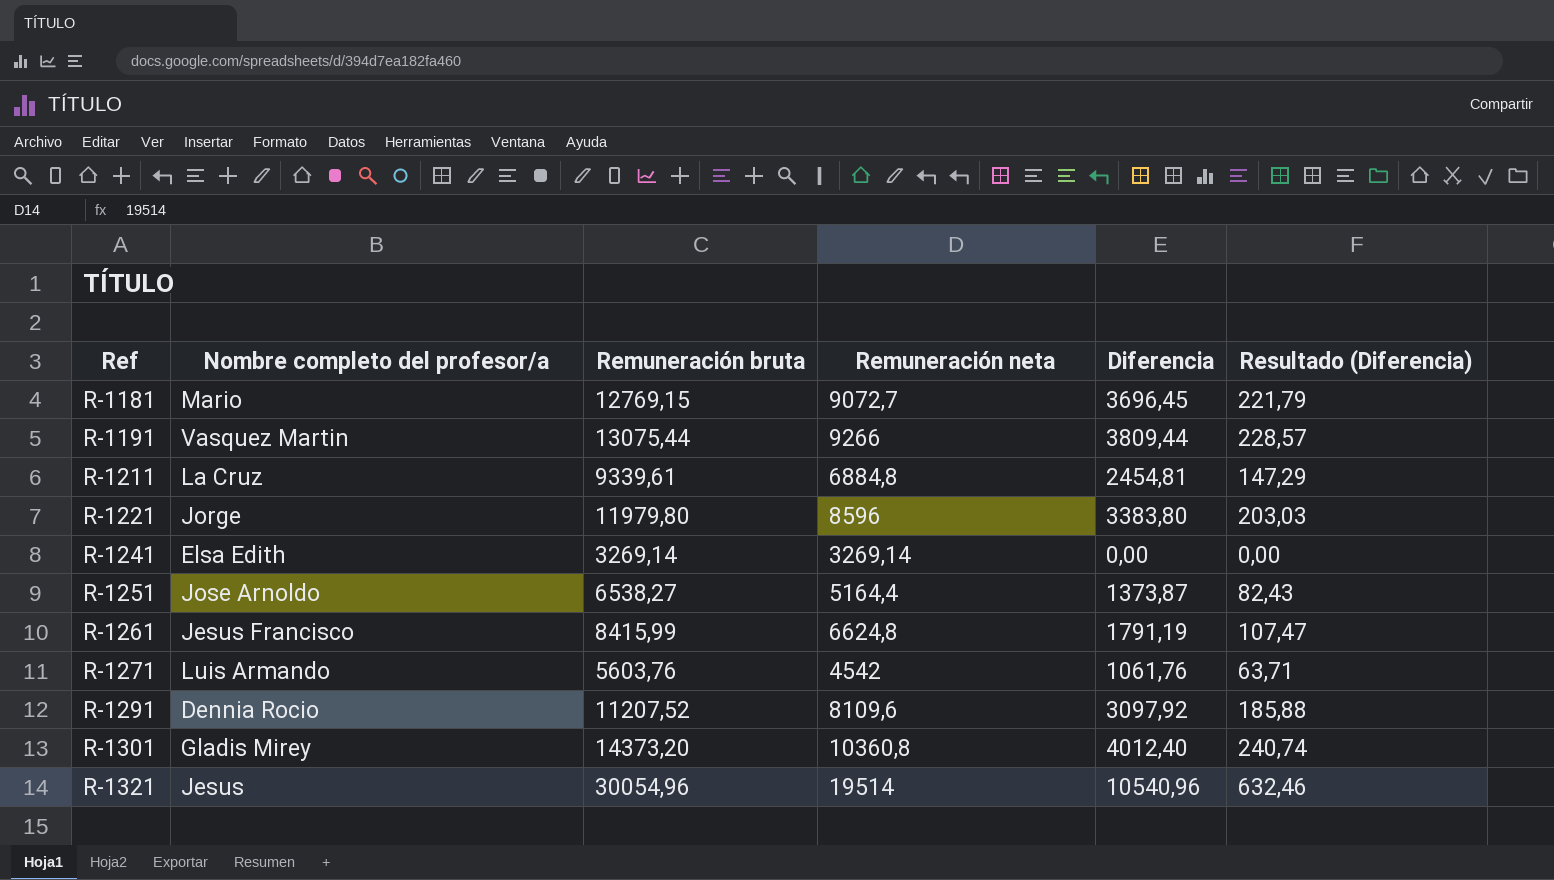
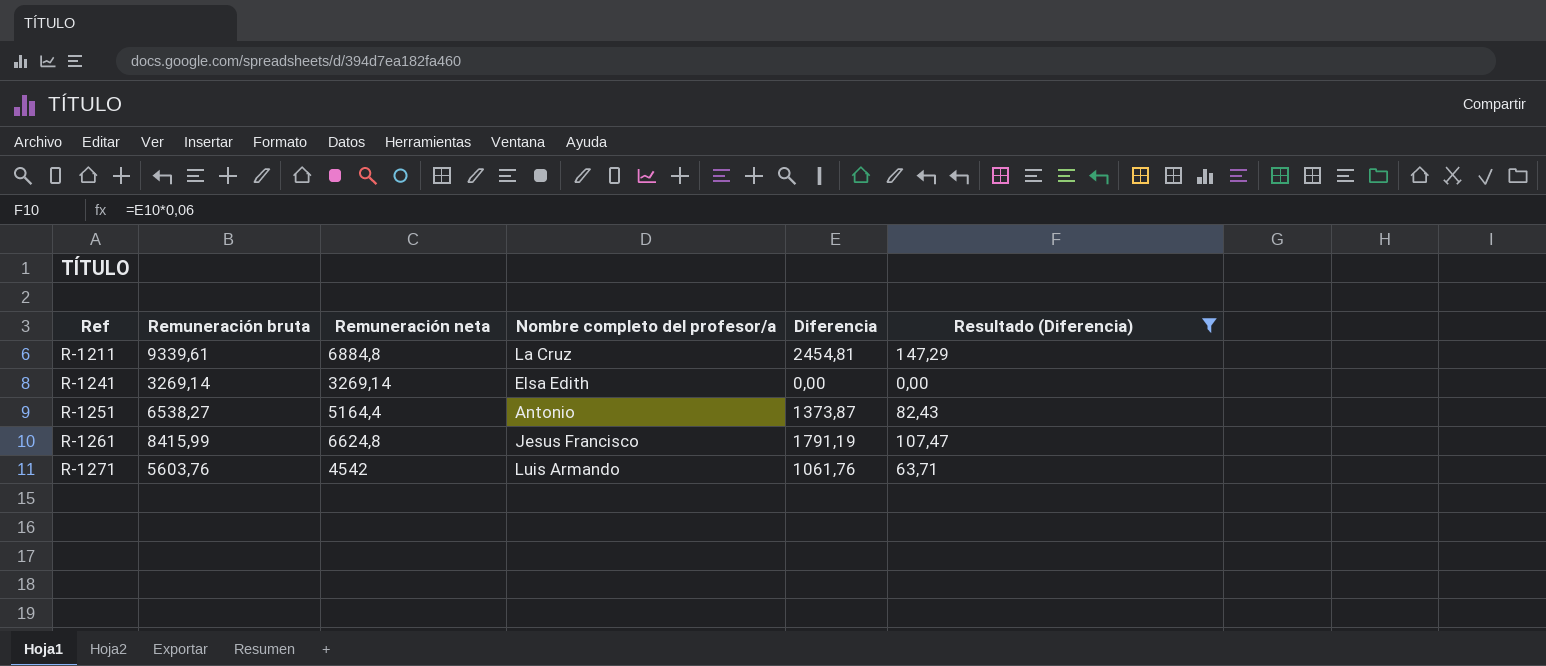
filter: none -> Resultado (Diferencia) <= 147,29
column Nombre completo del profesor/a | position: 2 -> 4
R-1251 | Nombre completo del profesor/a: Jose Arnoldo -> Antonio

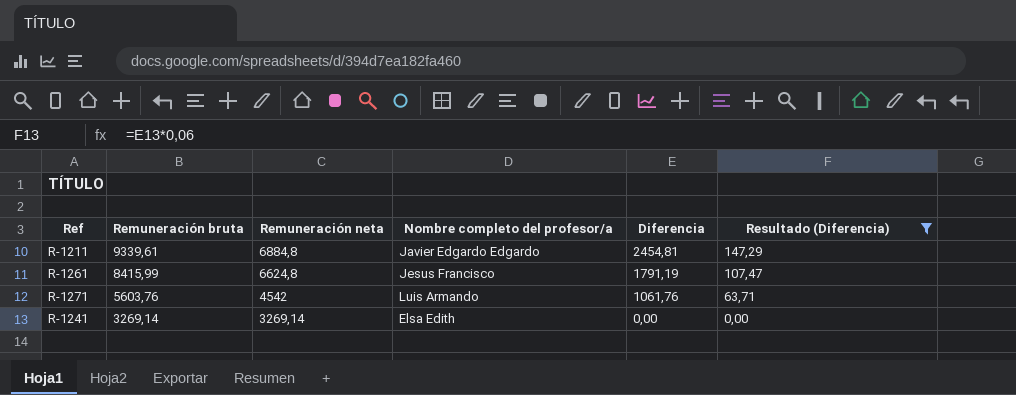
row order: Ref ascending -> Remuneración bruta descending
row R-1251: 6538,27 | 5164,4 | Antonio | 1373,87 | 82,43 -> none
R-1211 | Nombre completo del profesor/a: La Cruz -> Javier Edgardo Edgardo

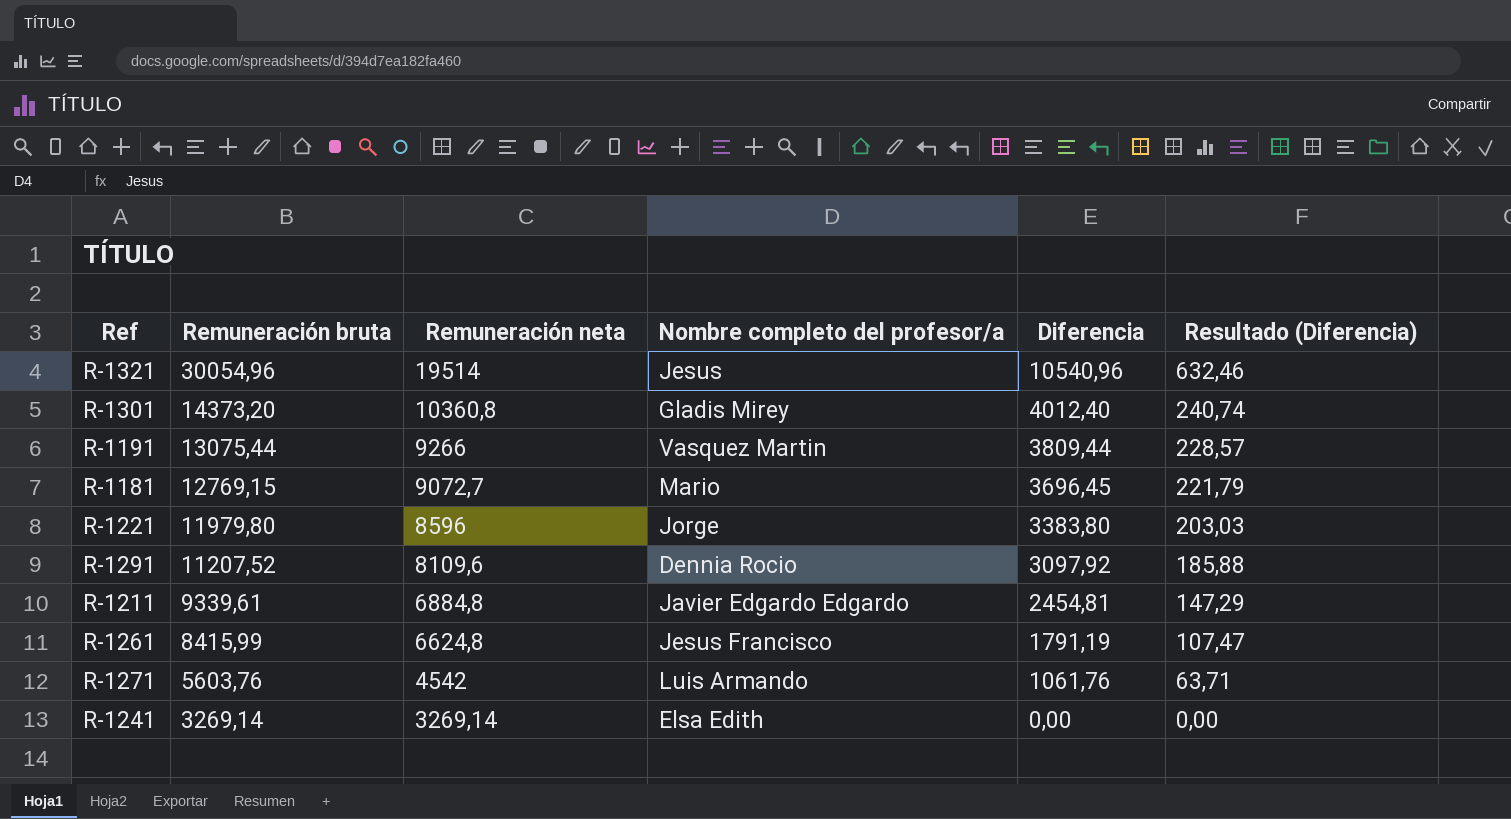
filter: Resultado (Diferencia) <= 147,29 -> none

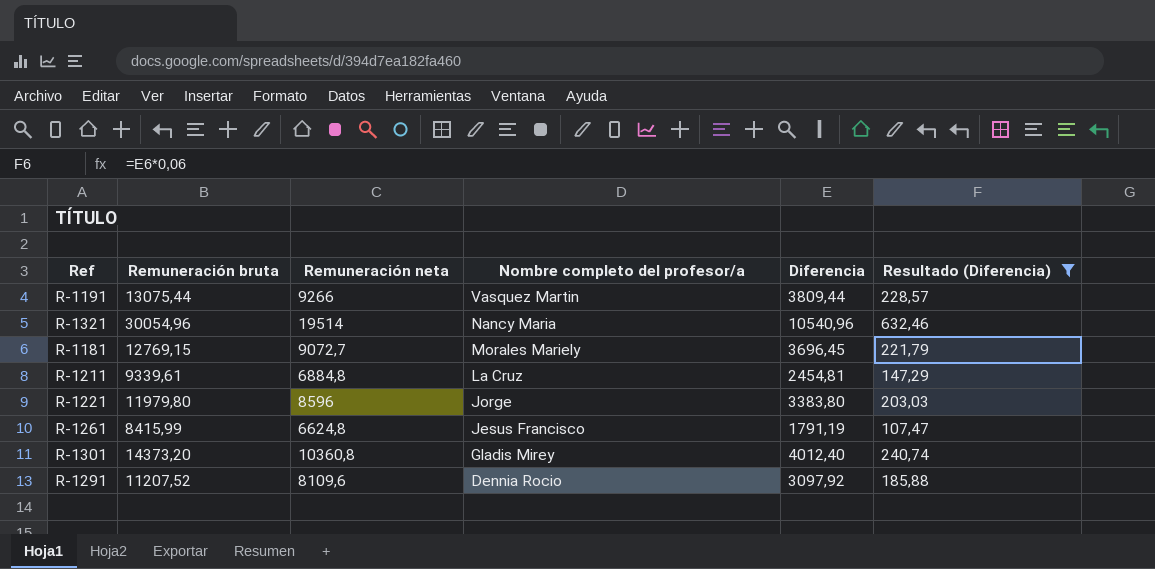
filter: none -> Resultado (Diferencia) >= 107,47
row order: Remuneración bruta descending -> Nombre completo del profesor/a descending
R-1321 | Nombre completo del profesor/a: Jesus -> Nancy Maria
R-1181 | Nombre completo del profesor/a: Mario -> Morales Mariely
R-1211 | Nombre completo del profesor/a: Javier Edgardo Edgardo -> La Cruz

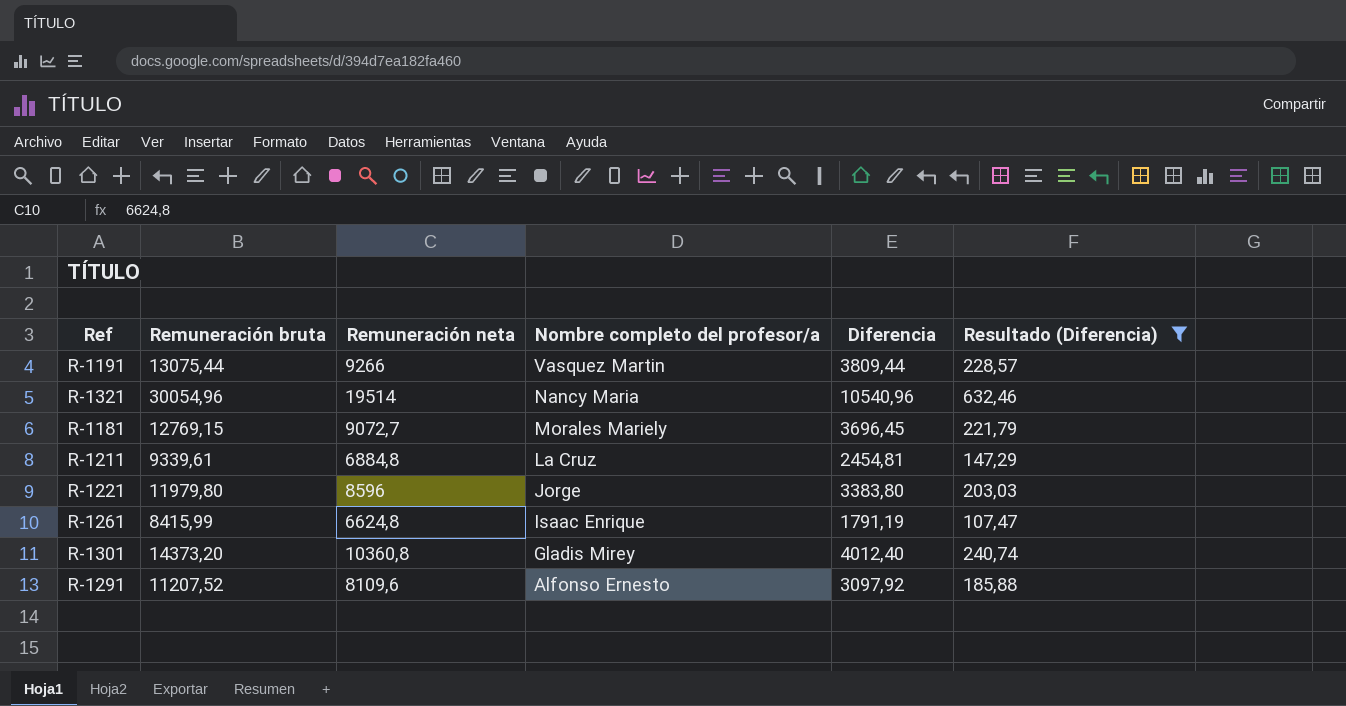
R-1261 | Nombre completo del profesor/a: Jesus Francisco -> Isaac Enrique
R-1291 | Nombre completo del profesor/a: Dennia Rocio -> Alfonso Ernesto

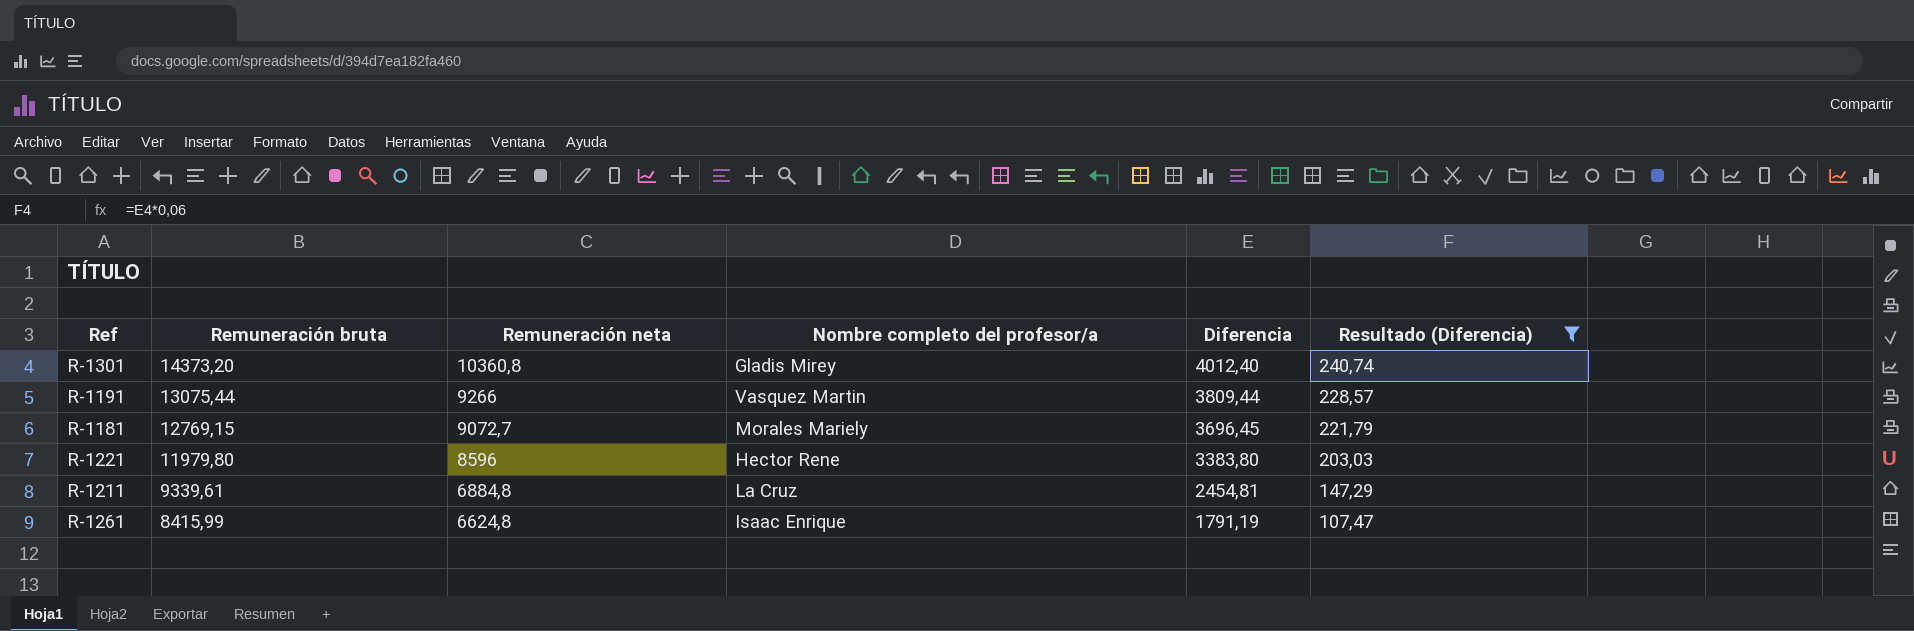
row order: Nombre completo del profesor/a descending -> Remuneración bruta descending
row R-1321: 30054,96 | 19514 | Nancy Maria | 10540,96 | 632,46 -> none
row R-1291: 11207,52 | 8109,6 | Alfonso Ernesto | 3097,92 | 185,88 -> none
R-1221 | Nombre completo del profesor/a: Jorge -> Hector Rene

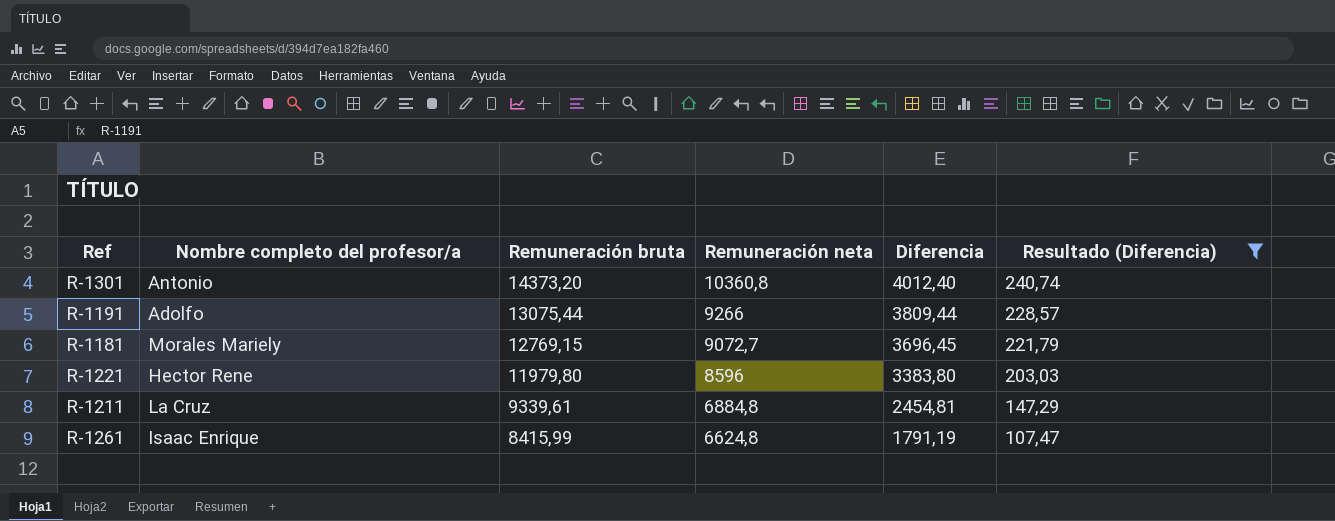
column Nombre completo del profesor/a | position: 4 -> 2
R-1301 | Nombre completo del profesor/a: Gladis Mirey -> Antonio
R-1191 | Nombre completo del profesor/a: Vasquez Martin -> Adolfo

